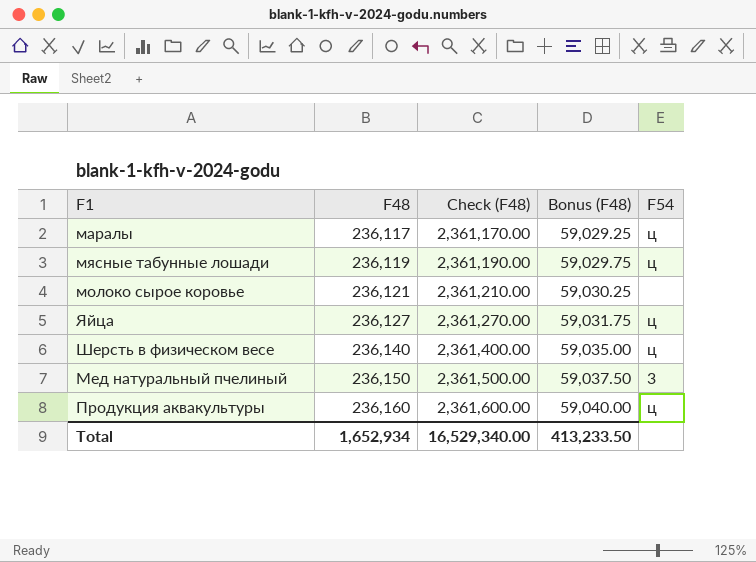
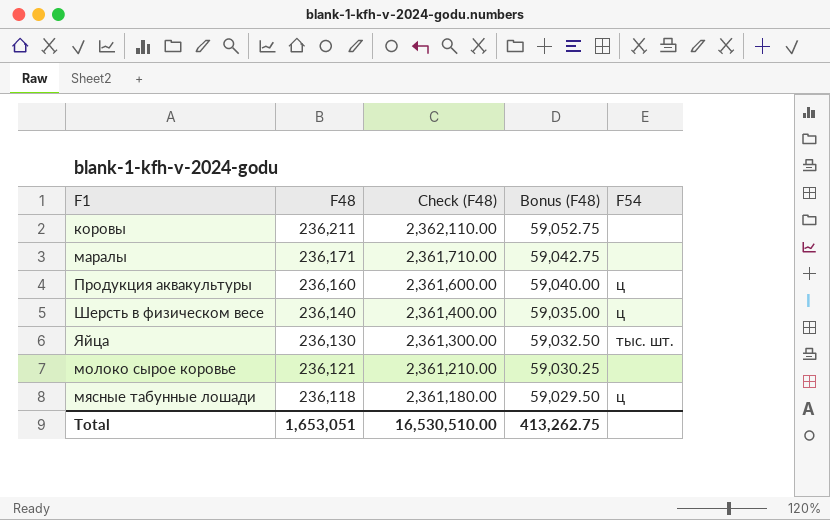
row order: F48 ascending -> F48 descending
row Мед натуральный пчелиный: 236,150 | 2,361,500.00 | 59,037.50 | 3 -> none
row коровы: none -> 236,211 | 2,362,110.00 | 59,052.75 | none
маралы | F48: 236,117 -> 236,171
маралы | Check (F48): 2,361,170.00 -> 2,361,710.00
маралы | Bonus (F48): 59,029.25 -> 59,042.75
маралы | F54: ц -> none
Яйца | F48: 236,127 -> 236,130
Яйца | Check (F48): 2,361,270.00 -> 2,361,300.00
Яйца | Bonus (F48): 59,031.75 -> 59,032.50
Яйца | F54: ц -> тыс. шт.
мясные табунные лошади | F48: 236,119 -> 236,118
мясные табунные лошади | Check (F48): 2,361,190.00 -> 2,361,180.00
мясные табунные лошади | Bonus (F48): 59,029.75 -> 59,029.50
Total | F48: 1,652,934 -> 1,653,051
Total | Check (F48): 16,529,340.00 -> 16,530,510.00
Total | Bonus (F48): 413,233.50 -> 413,262.75

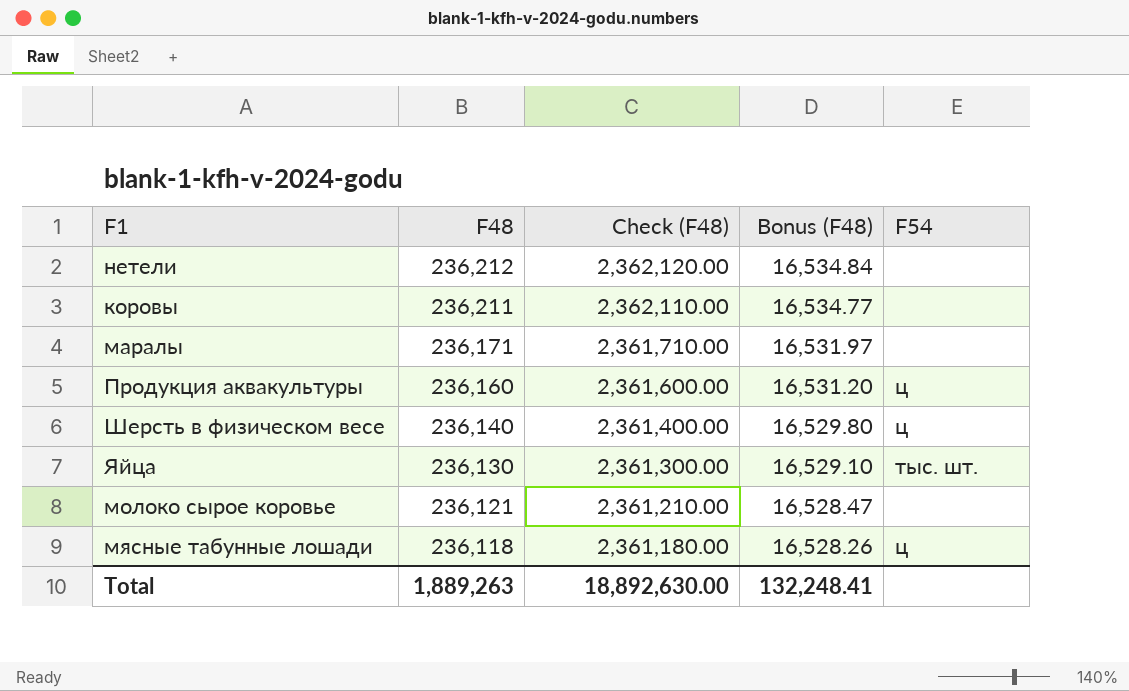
column Bonus (F48) | formula: [F48] * 0.25 -> [F48] * 0.07
row нетели: none -> 236,212 | 2,362,120.00 | 16,534.84 | none
Total | F48: 1,653,051 -> 1,889,263
Total | Check (F48): 16,530,510.00 -> 18,892,630.00
Total | Bonus (F48): 413,262.75 -> 132,248.41

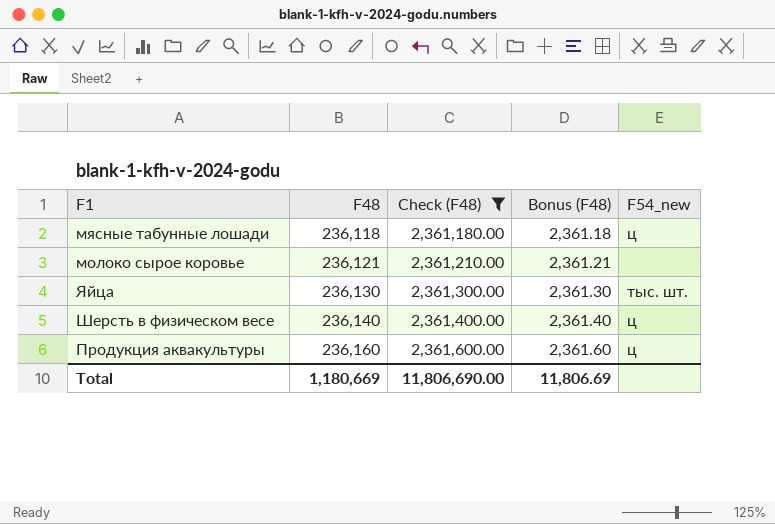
filter: none -> Check (F48) <= 2,361,600.00
row order: F48 descending -> F48 ascending
column Bonus (F48) | formula: [F48] * 0.07 -> [F48] * 0.01
column name: F54 -> F54_new
Total | F48: 1,889,263 -> 1,180,669
Total | Check (F48): 18,892,630.00 -> 11,806,690.00
Total | Bonus (F48): 132,248.41 -> 11,806.69

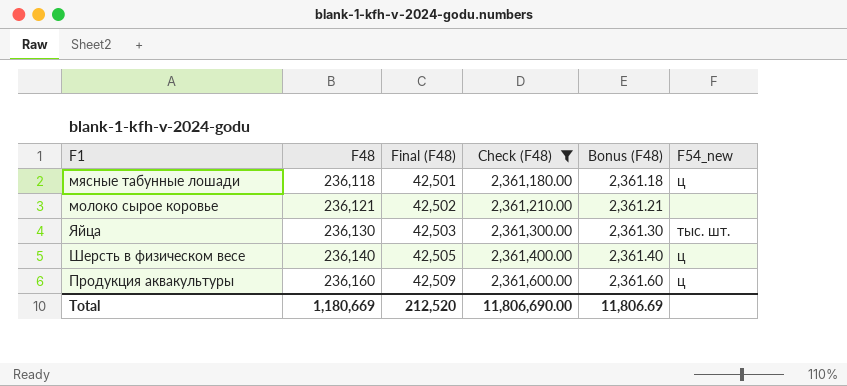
column Final (F48) | formula: none -> [F48] * 0.18

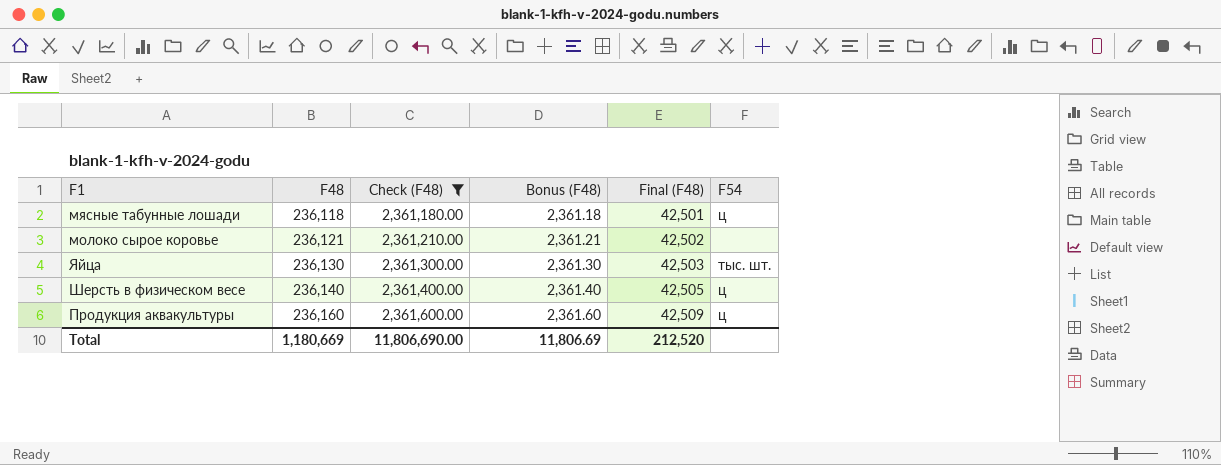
column Final (F48) | position: 3 -> 5
column name: F54_new -> F54

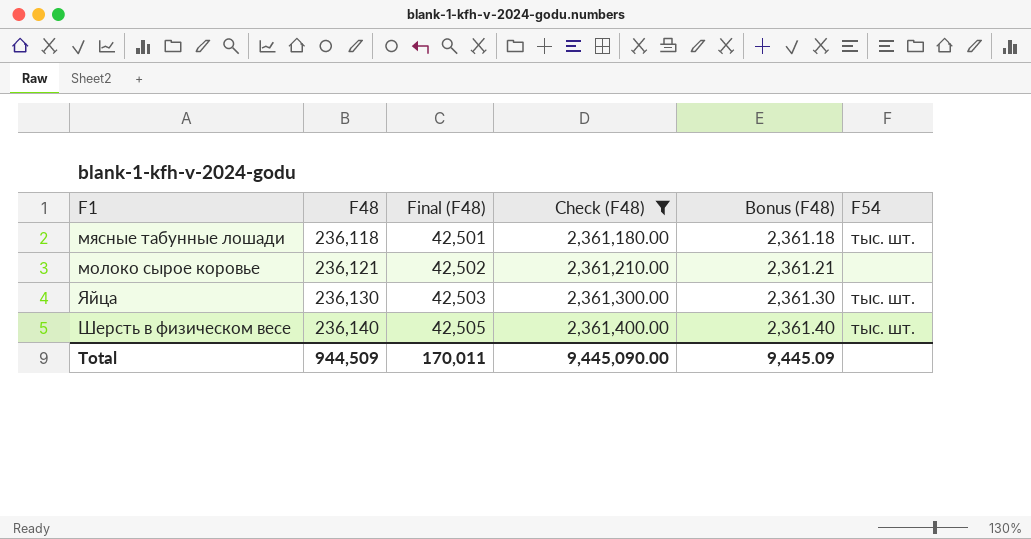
column Final (F48) | position: 5 -> 3
row Продукция аквакультуры: 236,160 | 2,361,600.00 | 2,361.60 | 42,509 | ц -> none
мясные табунные лошади | F54: ц -> тыс. шт.
Шерсть в физическом весе | F54: ц -> тыс. шт.
Total | F48: 1,180,669 -> 944,509
Total | Final (F48): 212,520 -> 170,011
Total | Check (F48): 11,806,690.00 -> 9,445,090.00
Total | Bonus (F48): 11,806.69 -> 9,445.09

